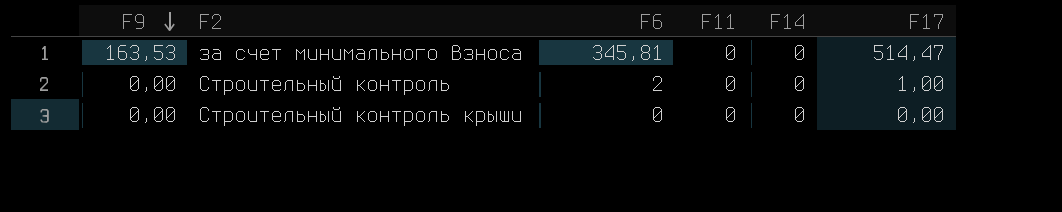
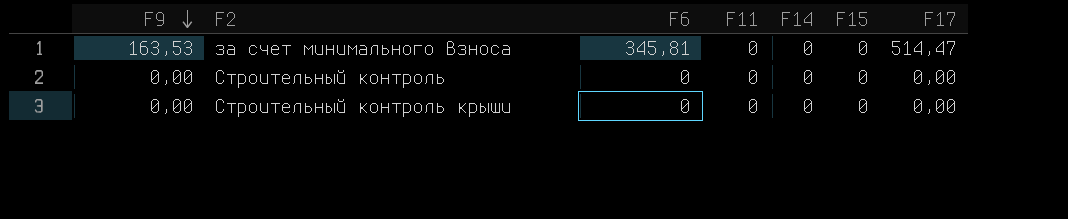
column F15 | position: none -> 6
Строительный контроль | F6: 2 -> 0
Строительный контроль | F17: 1,00 -> 0,00

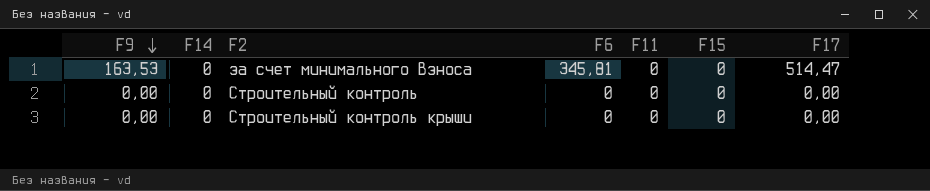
column F14 | position: 5 -> 2

